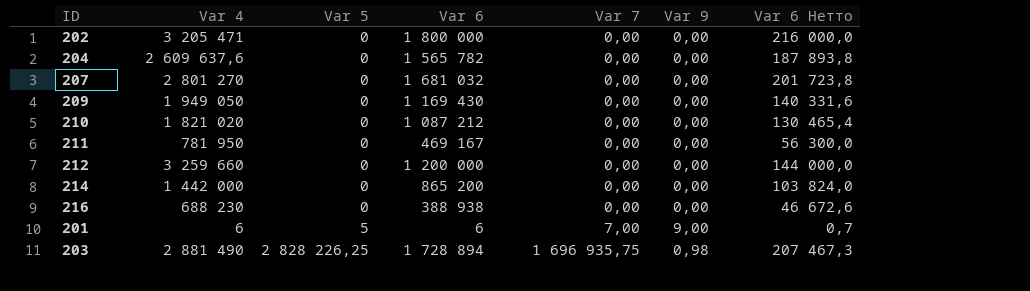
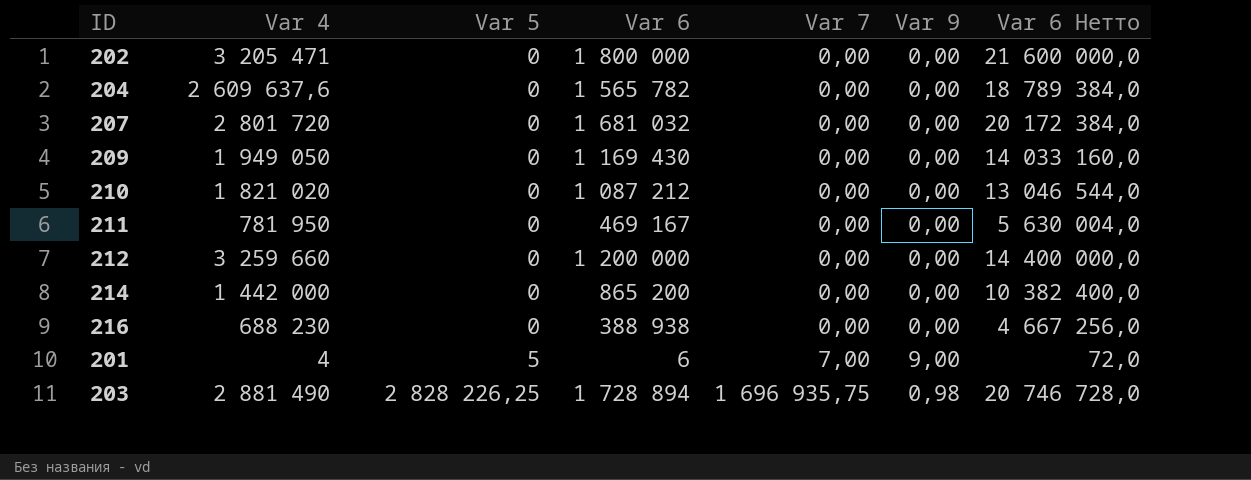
column Var 6 Нетто | formula: [Var 6] * 0,12 -> [Var 6] * 12
207 | Var 4: 2 801 270 -> 2 801 720
201 | Var 4: 6 -> 4

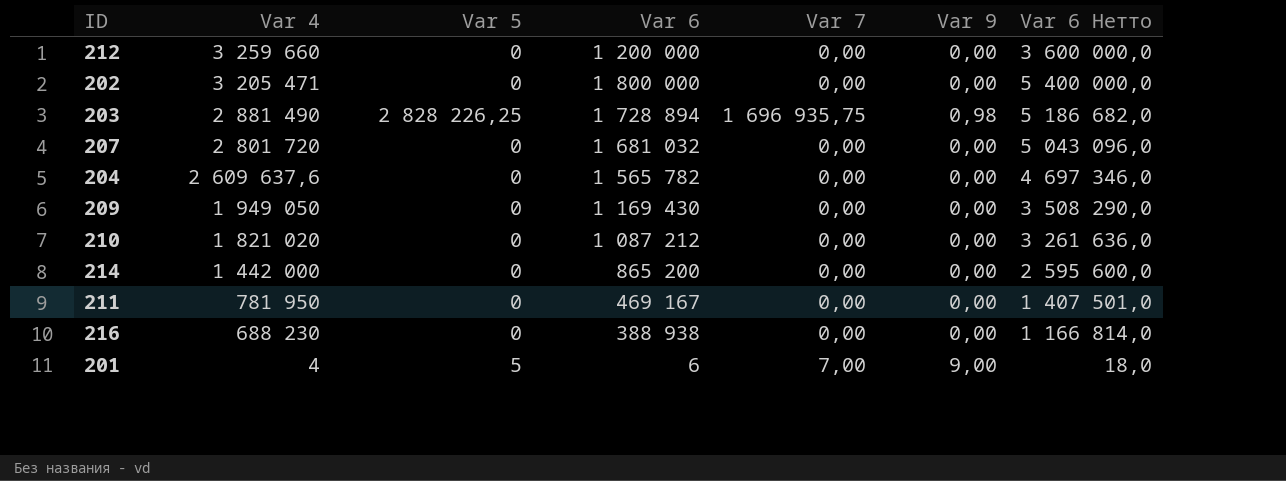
row order: Var 5 ascending -> Var 4 descending
column Var 6 Нетто | formula: [Var 6] * 12 -> [Var 6] * 3

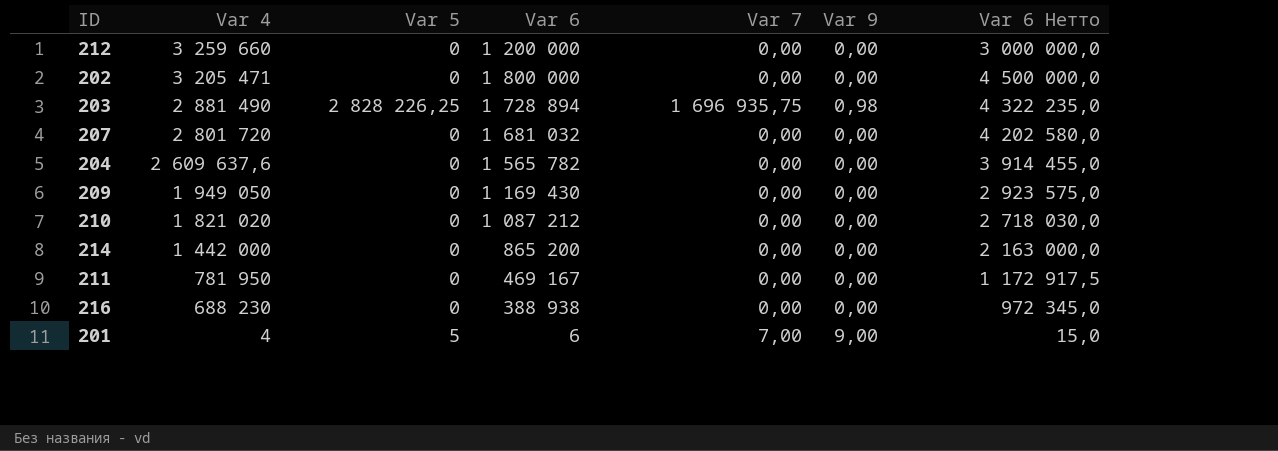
column Var 6 Нетто | formula: [Var 6] * 3 -> [Var 6] * 2,5

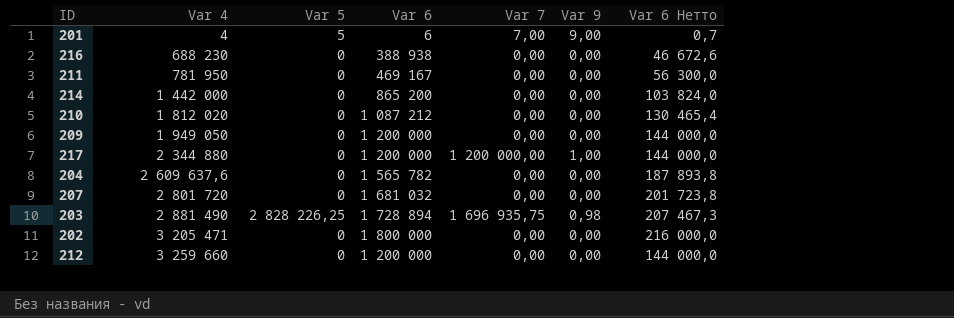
row order: Var 4 descending -> Var 4 ascending
column Var 6 Нетто | formula: [Var 6] * 2,5 -> [Var 6] * 0,12
210 | Var 4: 1 821 020 -> 1 812 020
209 | Var 6: 1 169 430 -> 1 200 000
row 217: none -> 2 344 880 | 0 | 1 200 000 | 1 200 000,00 | 1,00 | 144 000,0

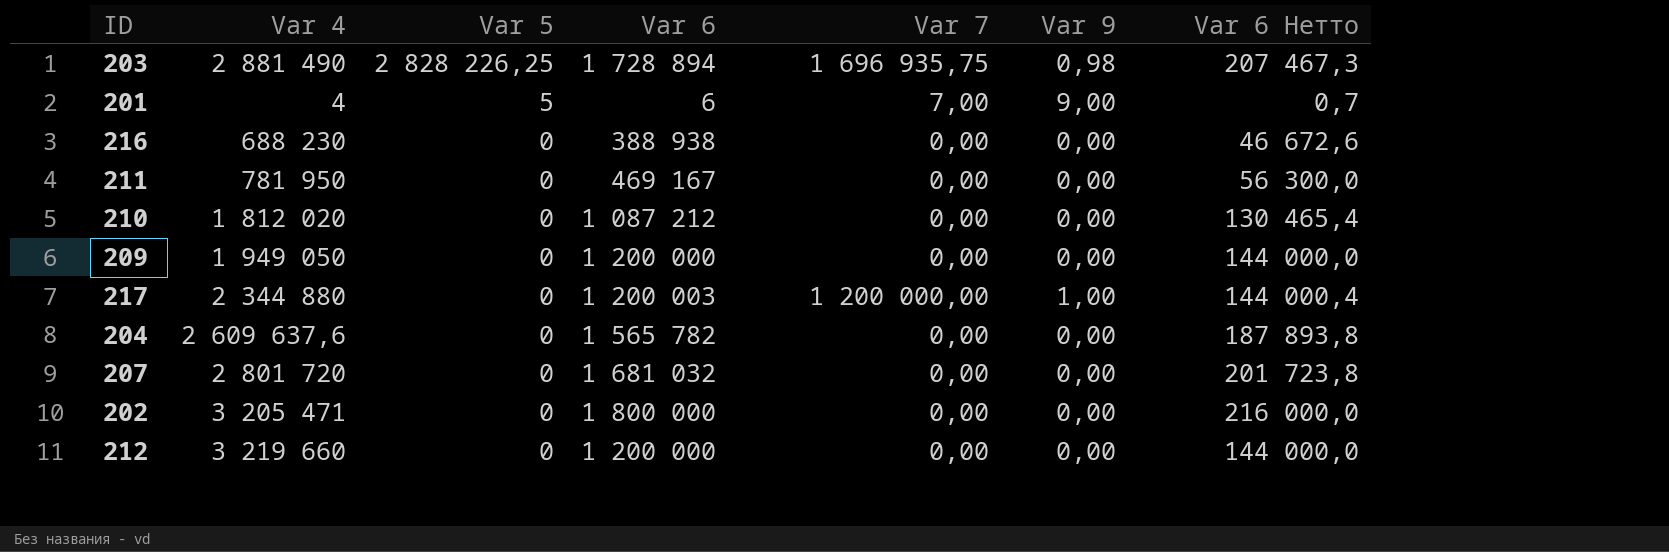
row order: Var 4 ascending -> Var 5 descending
row 214: 1 442 000 | 0 | 865 200 | 0,00 | 0,00 | 103 824,0 -> none
217 | Var 6: 1 200 000 -> 1 200 003
217 | Var 6 Нетто: 144 000,0 -> 144 000,4
212 | Var 4: 3 259 660 -> 3 219 660

